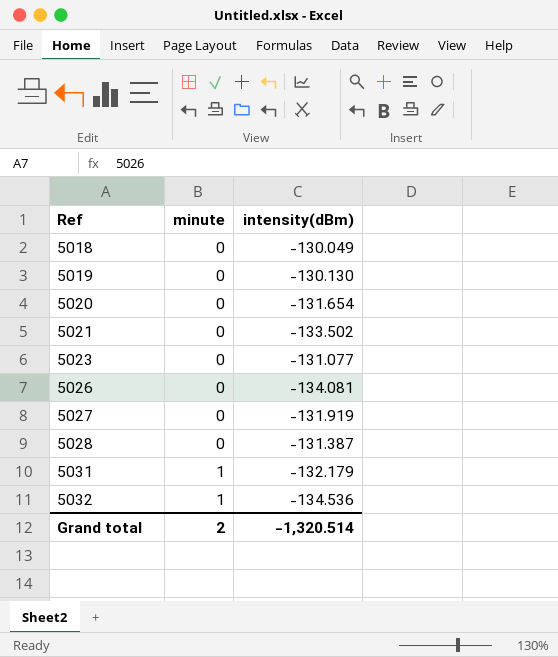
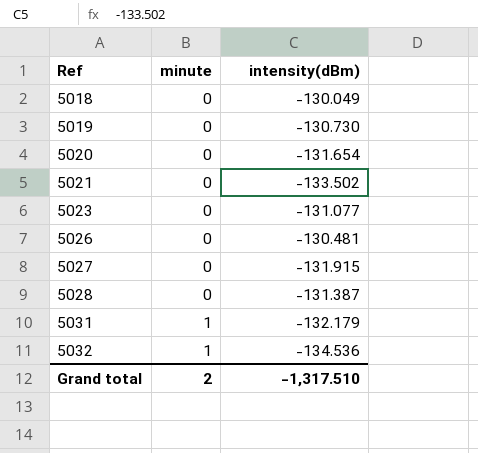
5019 | intensity(dBm): -130.130 -> -130.730
5026 | intensity(dBm): -134.081 -> -130.481
5027 | intensity(dBm): -131.919 -> -131.915
Grand total | intensity(dBm): -1,320.514 -> -1,317.510

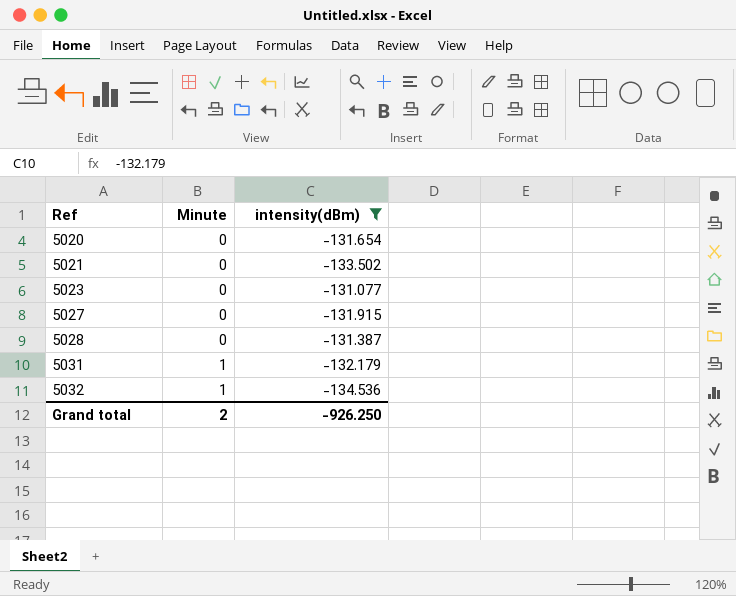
filter: none -> intensity(dBm) <= -131.077
column name: minute -> Minute
Grand total | intensity(dBm): -1,317.510 -> -926.250

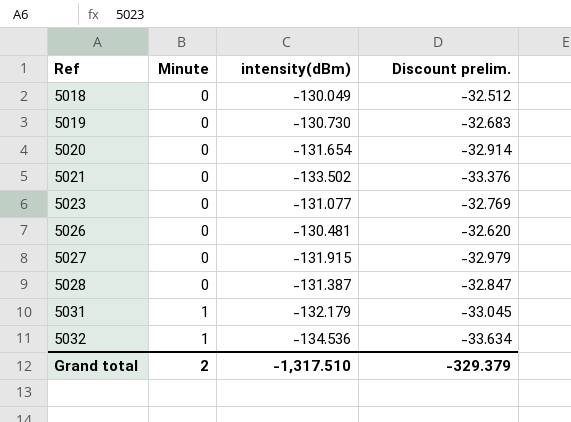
filter: intensity(dBm) <= -131.077 -> none
column Discount prelim. | formula: none -> [intensity(dBm)] * 0.25
Grand total | intensity(dBm): -926.250 -> -1,317.510

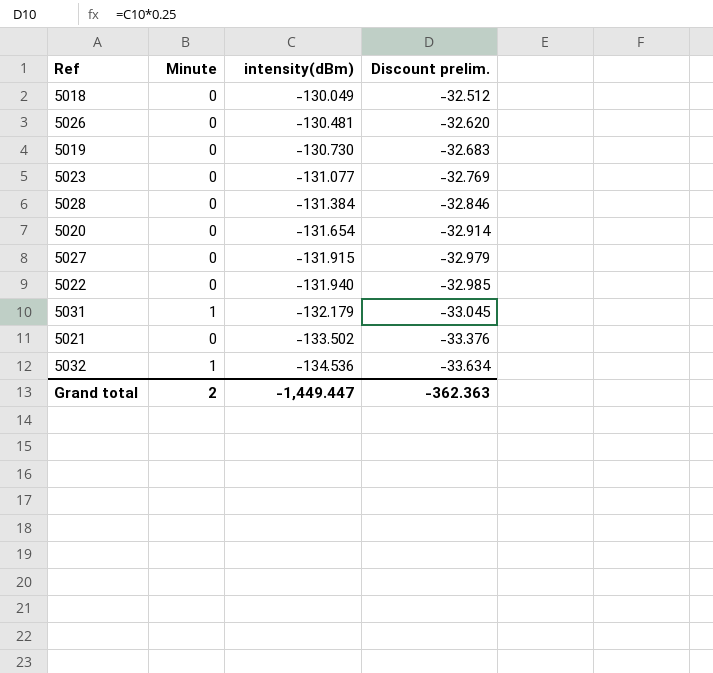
row order: Ref ascending -> intensity(dBm) descending
5028 | intensity(dBm): -131.387 -> -131.384
5028 | Discount prelim.: -32.847 -> -32.846
row 5022: none -> 0 | -131.940 | -32.985
Grand total | intensity(dBm): -1,317.510 -> -1,449.447
Grand total | Discount prelim.: -329.379 -> -362.363

